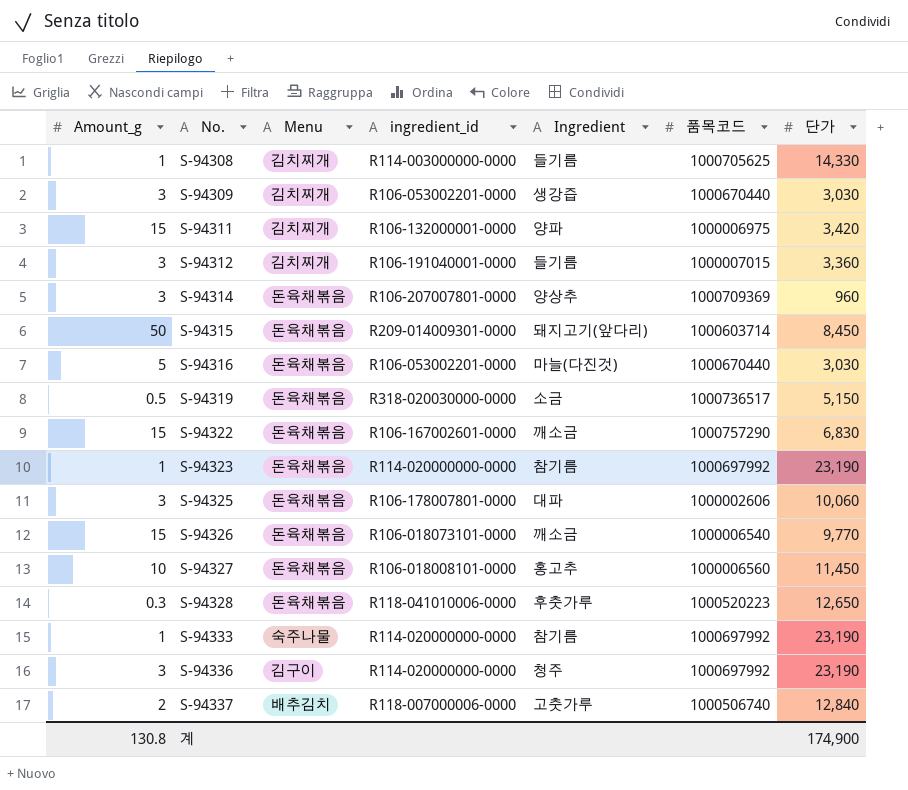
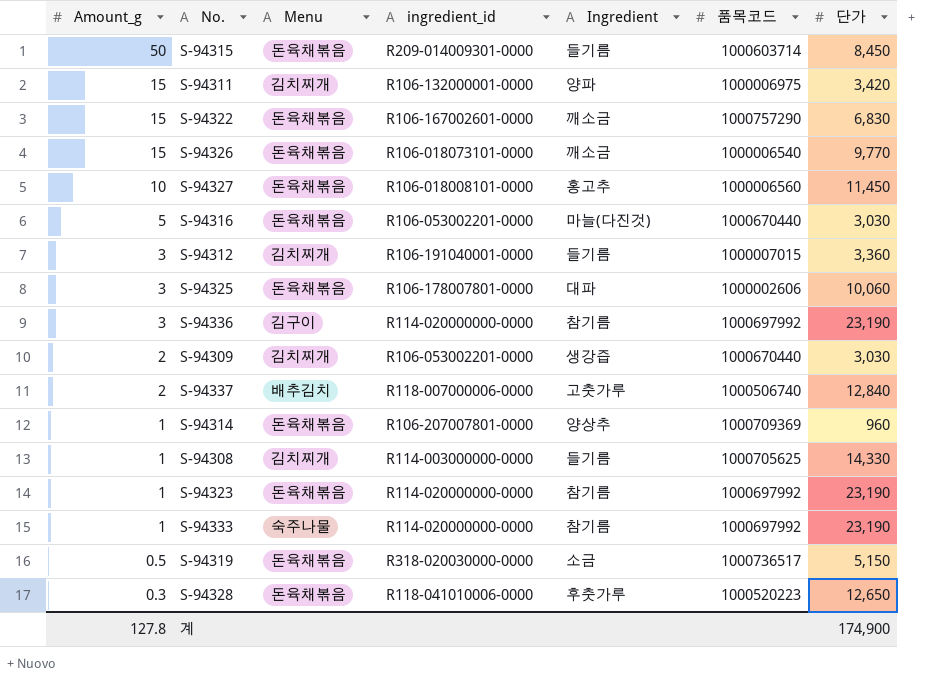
row order: No. ascending -> Amount_g descending
S-94315 | Ingredient: 돼지고기(앞다리) -> 들기름
S-94336 | Ingredient: 청주 -> 참기름
S-94309 | Amount_g: 3 -> 2
S-94314 | Amount_g: 3 -> 1
계 | Amount_g: 130.8 -> 127.8

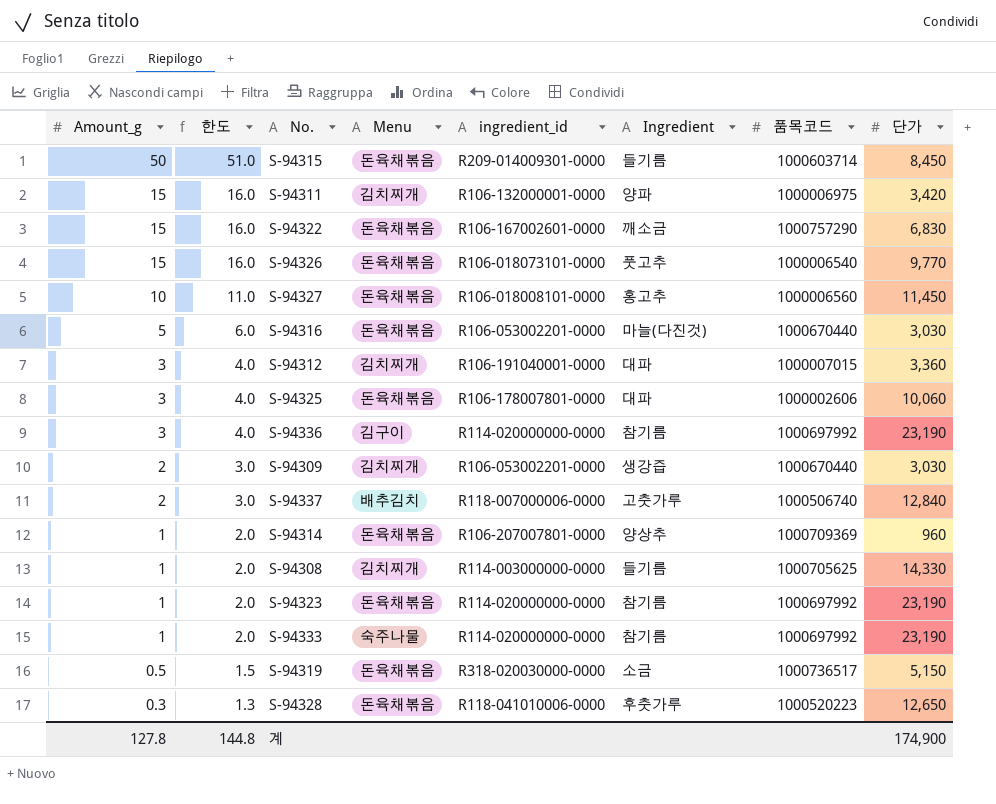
column 한도 | formula: none -> [Amount_g] + 1
S-94326 | Ingredient: 깨소금 -> 풋고추
S-94312 | Ingredient: 들기름 -> 대파

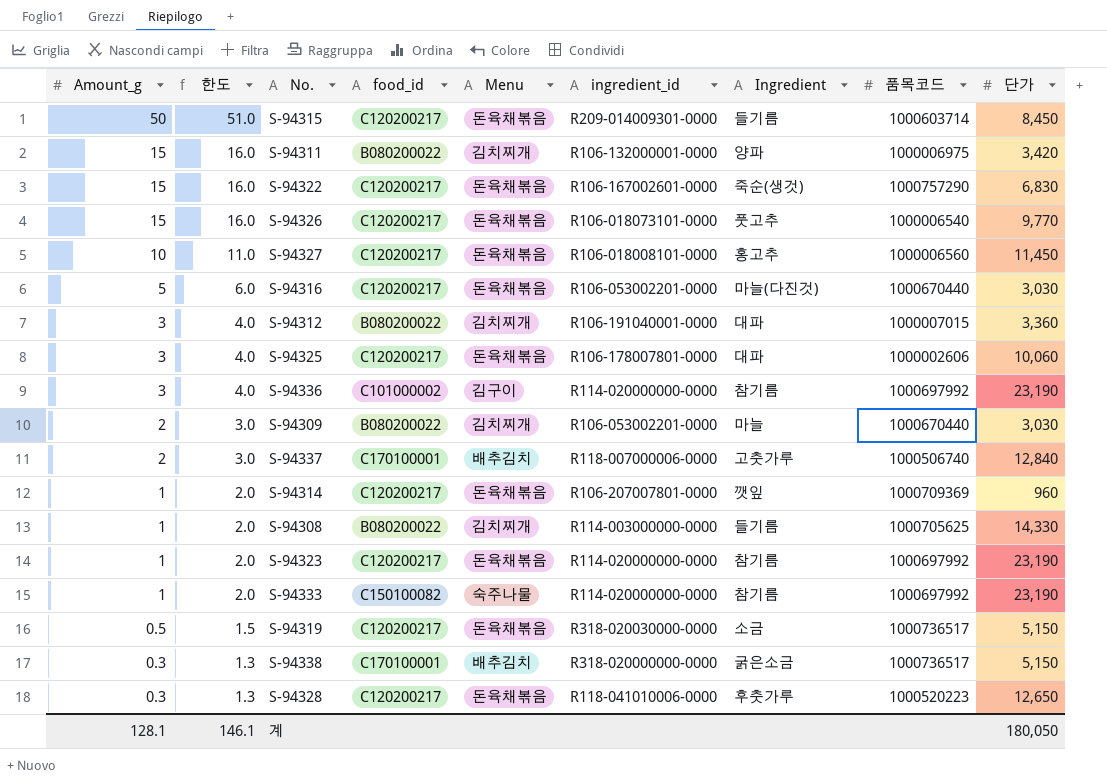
column food_id | position: none -> 4
S-94322 | Ingredient: 깨소금 -> 죽순(생것)
S-94309 | Ingredient: 생강즙 -> 마늘
S-94314 | Ingredient: 양상추 -> 깻잎
row S-94338: none -> 0.3 | 1.3 | C170100001 | 배추김치 | R318-020000000-0000 | 굵은소금 | 1000736517 | 5,150
계 | Amount_g: 127.8 -> 128.1
계 | 한도: 144.8 -> 146.1
계 | 단가: 174,900 -> 180,050

